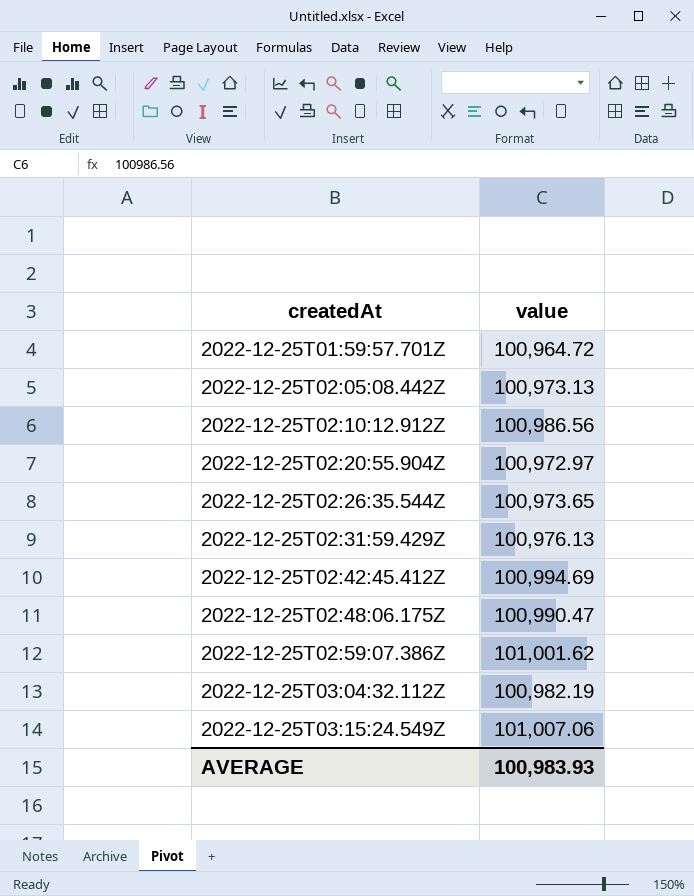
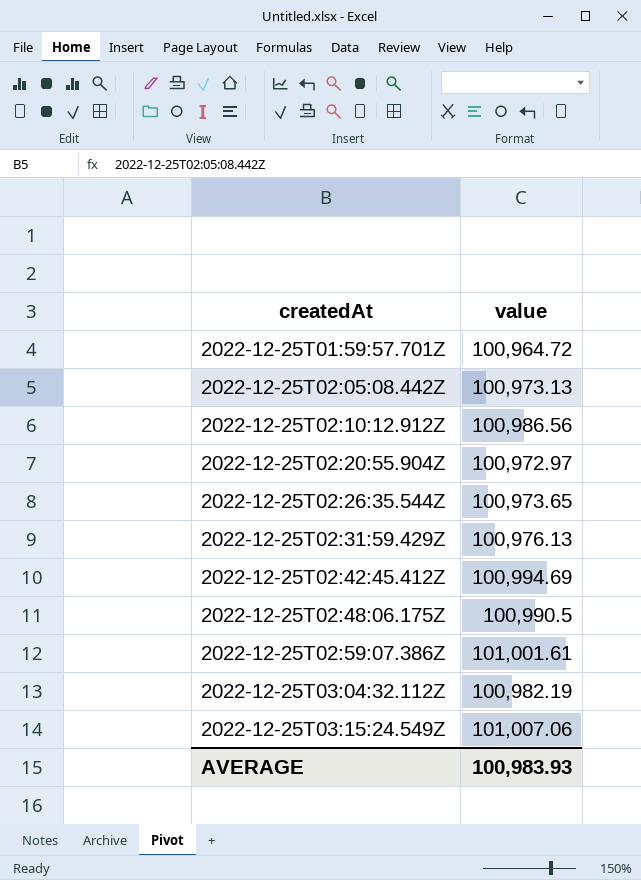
2022-12-25T02:48:06.175Z | value: 100,990.47 -> 100,990.5
2022-12-25T02:59:07.386Z | value: 101,001.62 -> 101,001.61

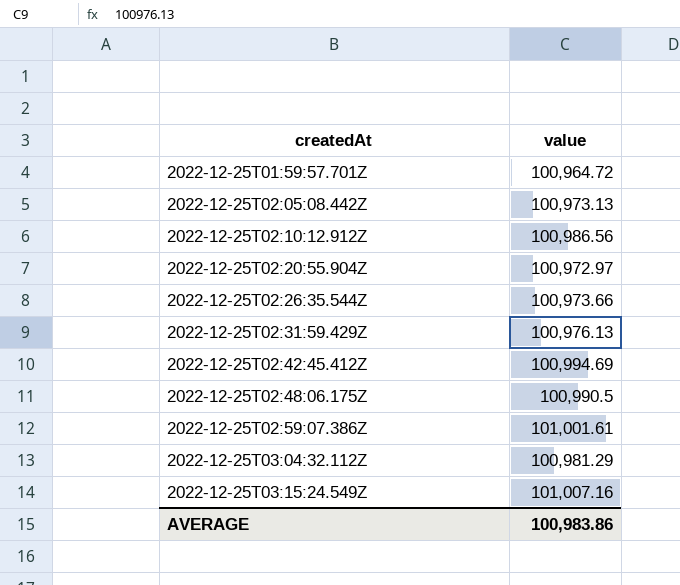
2022-12-25T02:26:35.544Z | value: 100,973.65 -> 100,973.66
2022-12-25T03:04:32.112Z | value: 100,982.19 -> 100,981.29
2022-12-25T03:15:24.549Z | value: 101,007.06 -> 101,007.16
AVERAGE | value: 100,983.93 -> 100,983.86

